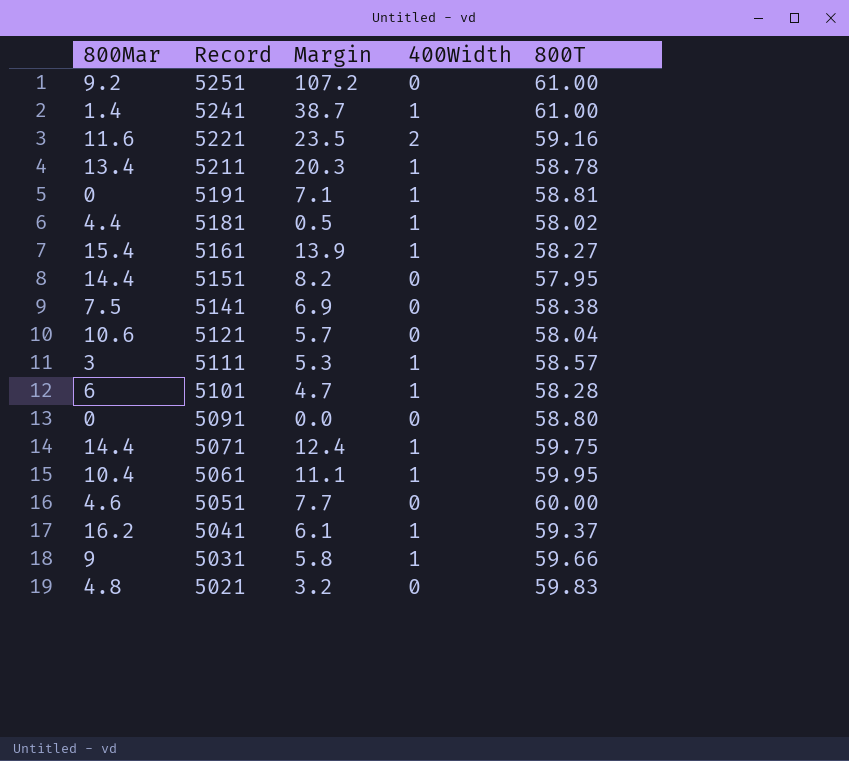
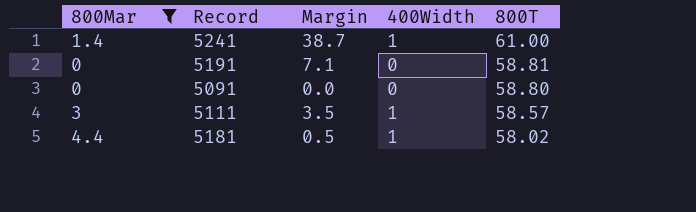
filter: none -> 800Mar <= 4.4
row order: Record descending -> 800T descending
5191 | 400Width: 1 -> 0
5111 | Margin: 5.3 -> 3.5

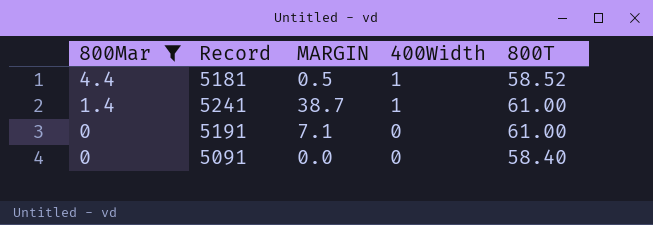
row order: 800T descending -> 800Mar descending
column name: Margin -> MARGIN
row 5111: 3 | 3.5 | 1 | 58.57 -> none
5181 | 800T: 58.02 -> 58.52
5191 | 800T: 58.81 -> 61.00
5091 | 800T: 58.80 -> 58.40

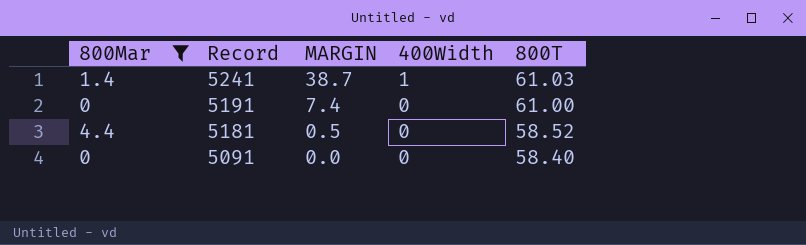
row order: 800Mar descending -> Record descending
5241 | 800T: 61.00 -> 61.03
5191 | MARGIN: 7.1 -> 7.4
5181 | 400Width: 1 -> 0

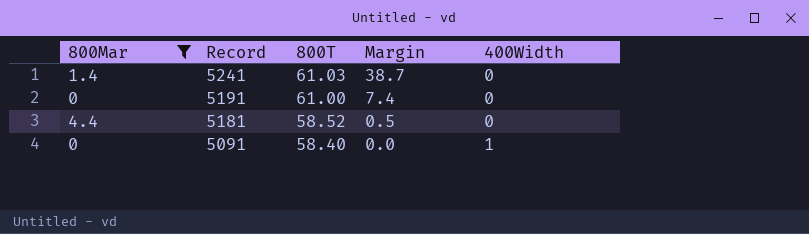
column 800T | position: 5 -> 3
column name: MARGIN -> Margin
5241 | 400Width: 1 -> 0
5091 | 400Width: 0 -> 1

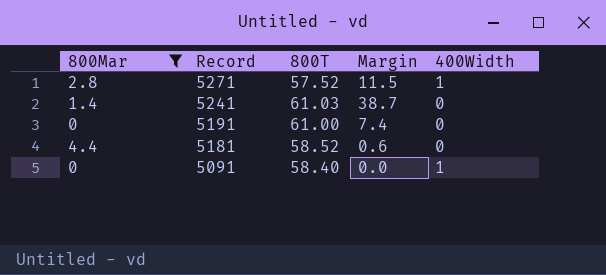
row 5271: none -> 2.8 | 57.52 | 11.5 | 1
5181 | Margin: 0.5 -> 0.6

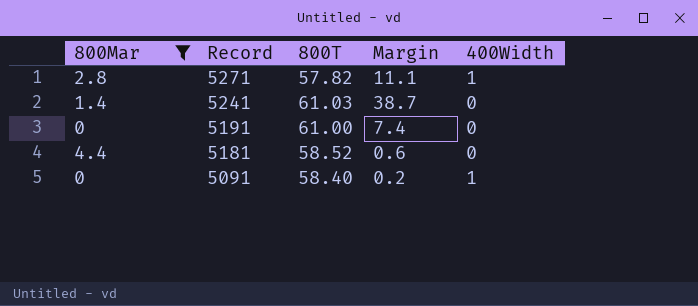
5271 | 800T: 57.52 -> 57.82
5271 | Margin: 11.5 -> 11.1
5091 | Margin: 0.0 -> 0.2

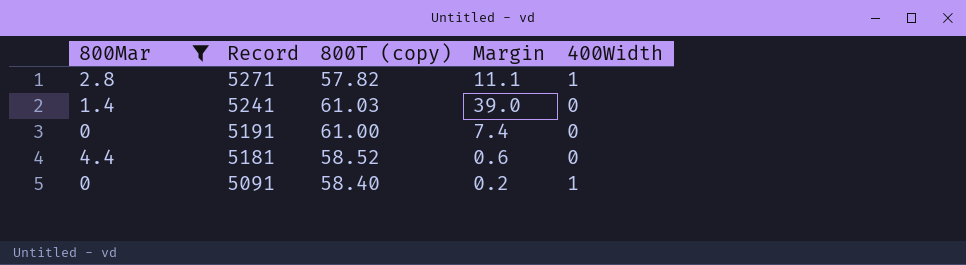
column name: 800T -> 800T (copy)
5241 | Margin: 38.7 -> 39.0

